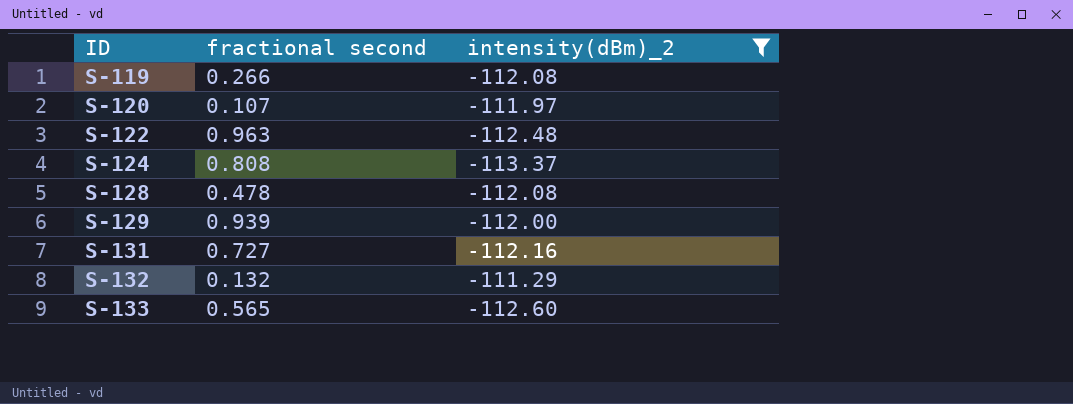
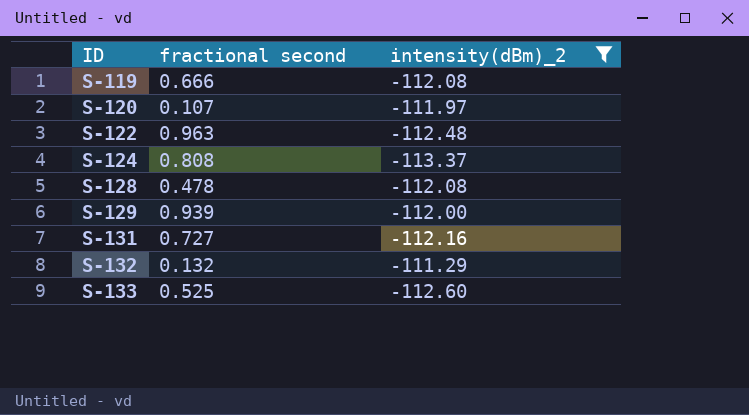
S-119 | fractional second: 0.266 -> 0.666
S-133 | fractional second: 0.565 -> 0.525

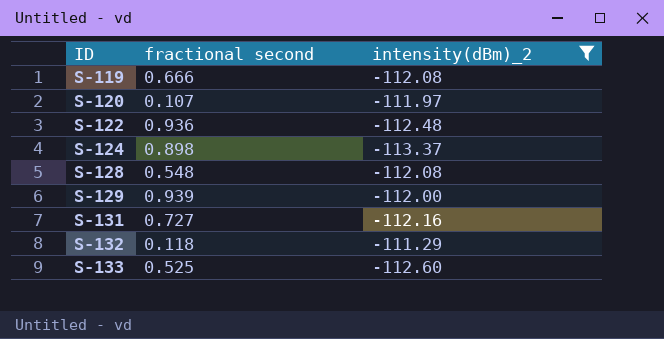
S-122 | fractional second: 0.963 -> 0.936
S-124 | fractional second: 0.808 -> 0.898
S-128 | fractional second: 0.478 -> 0.548
S-132 | fractional second: 0.132 -> 0.118

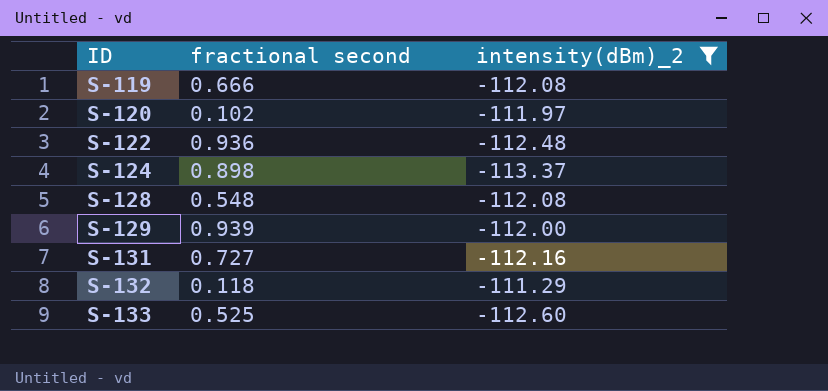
S-120 | fractional second: 0.107 -> 0.102

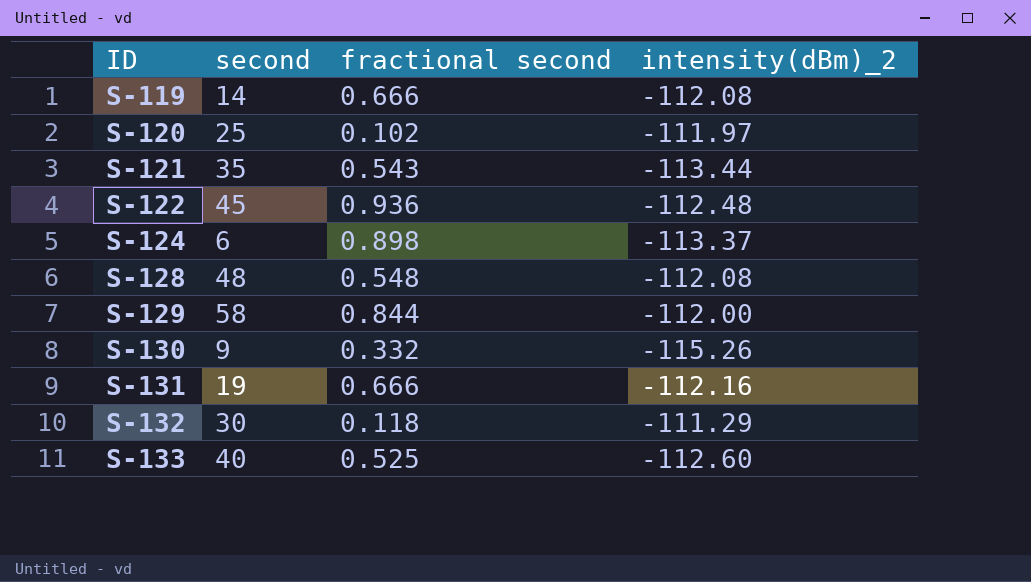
filter: intensity(dBm)_2 >= -113.37 -> none
column second | position: none -> 2
S-129 | fractional second: 0.939 -> 0.844
S-131 | fractional second: 0.727 -> 0.666

